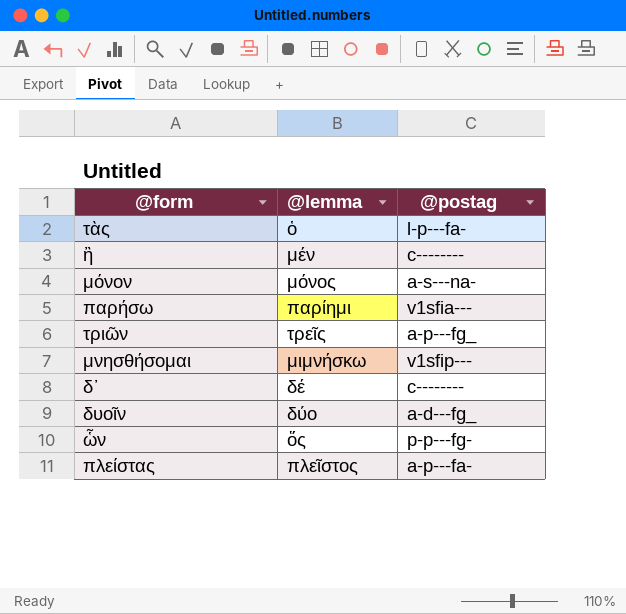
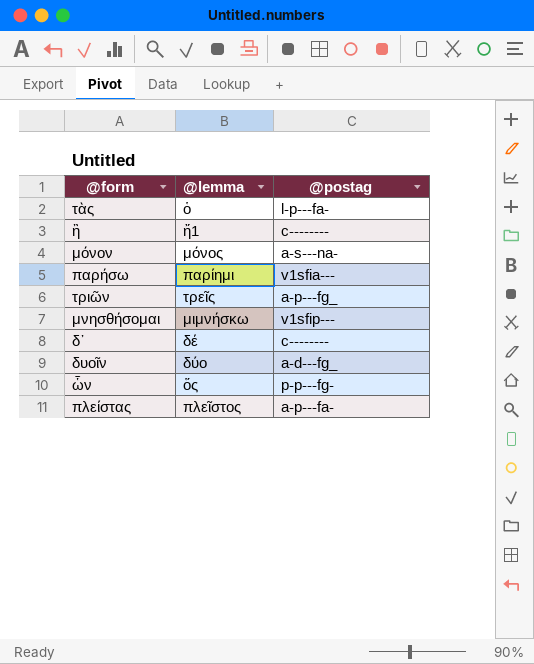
ἢ | @lemma: μέν -> ἤ1

